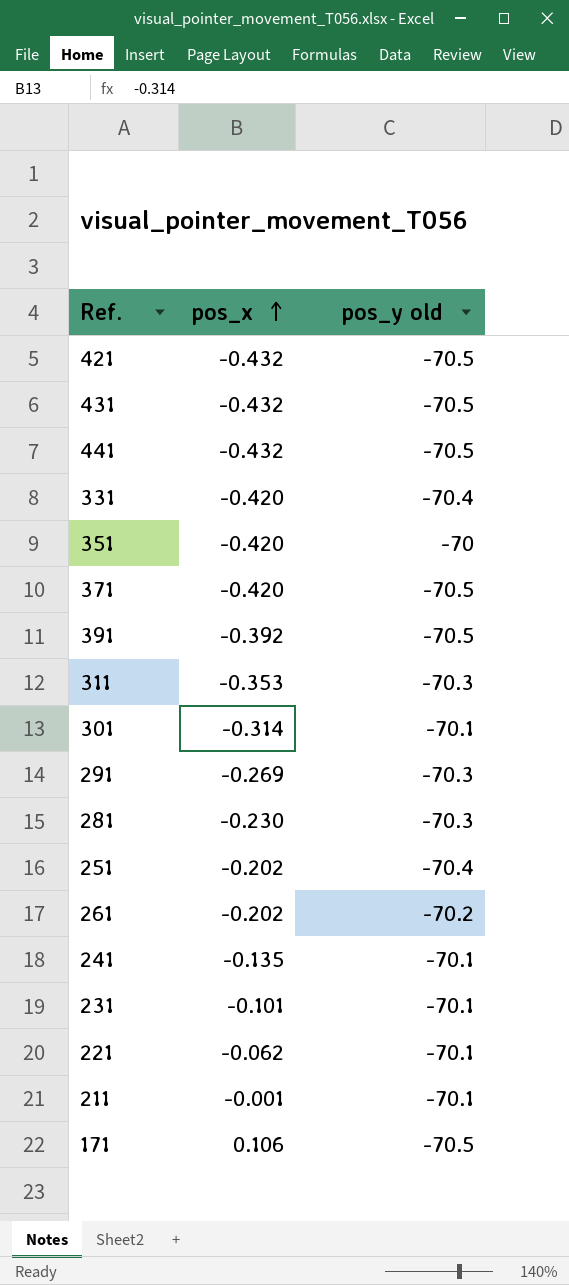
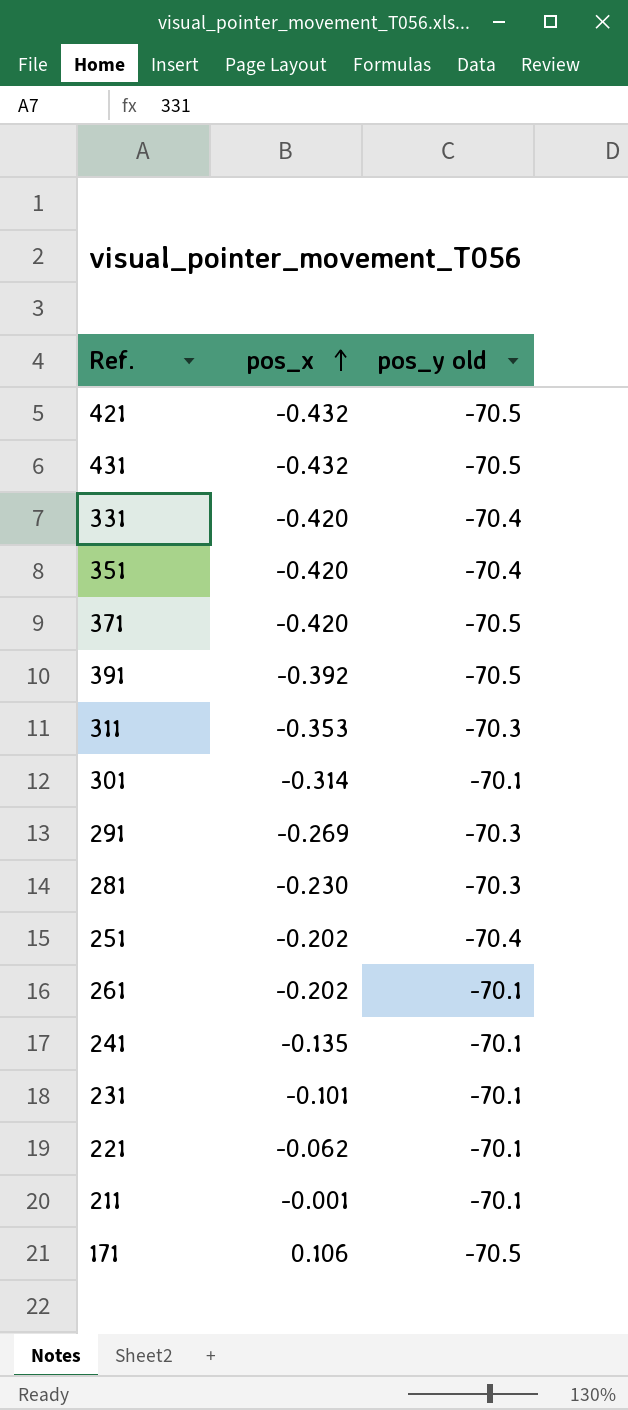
row 441: -0.432 | -70.5 -> none
351 | pos_y old: -70 -> -70.4
261 | pos_y old: -70.2 -> -70.1

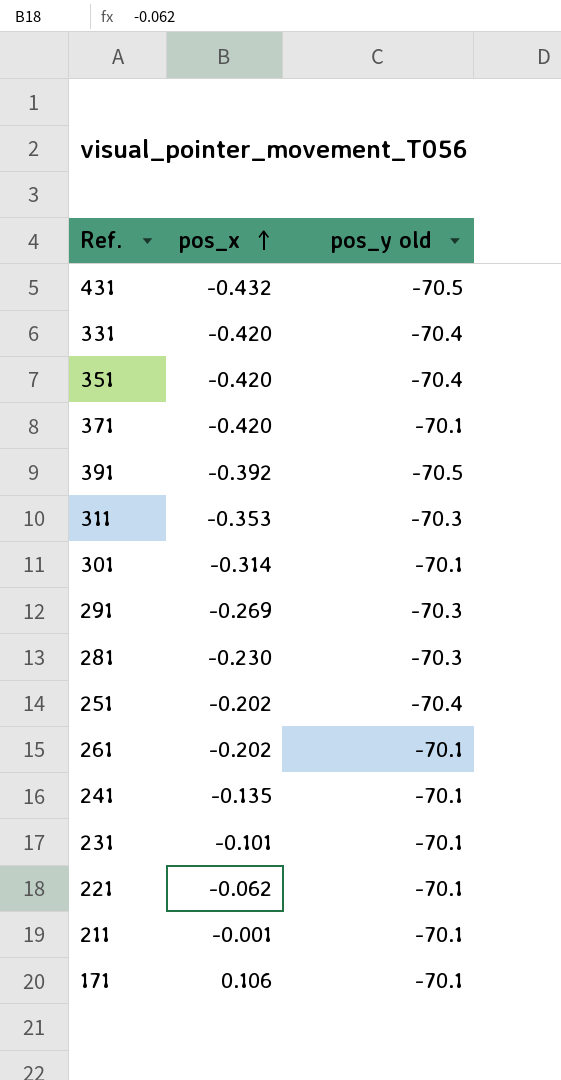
row 421: -0.432 | -70.5 -> none
371 | pos_y old: -70.5 -> -70.1
171 | pos_y old: -70.5 -> -70.1

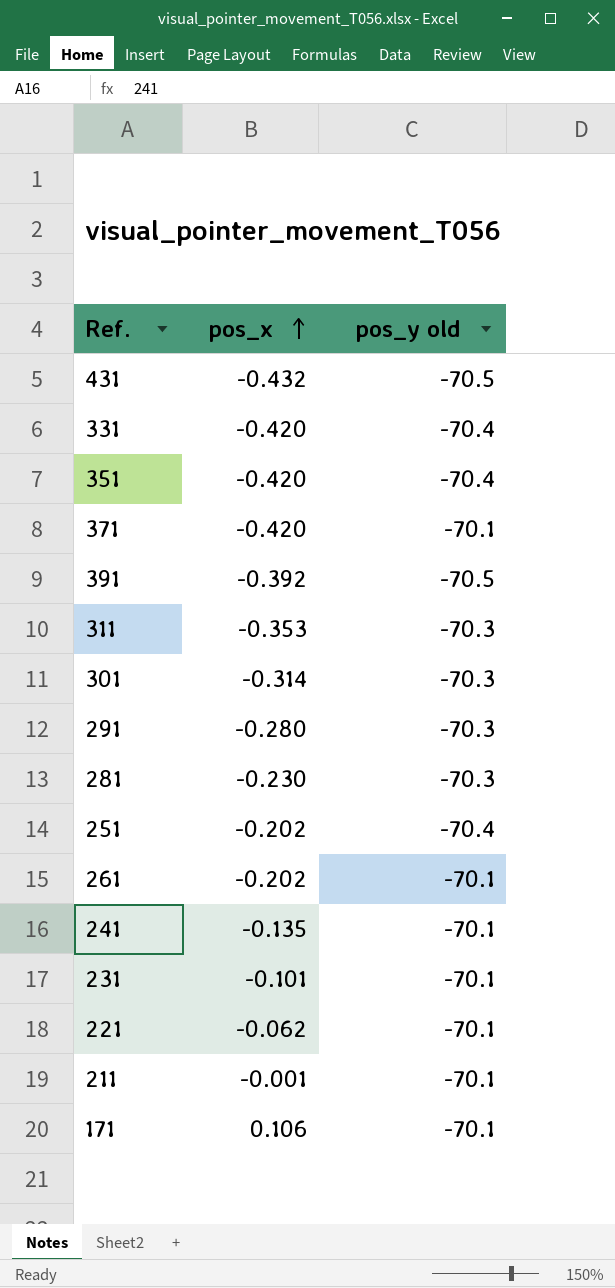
301 | pos_y old: -70.1 -> -70.3
291 | pos_x: -0.269 -> -0.280

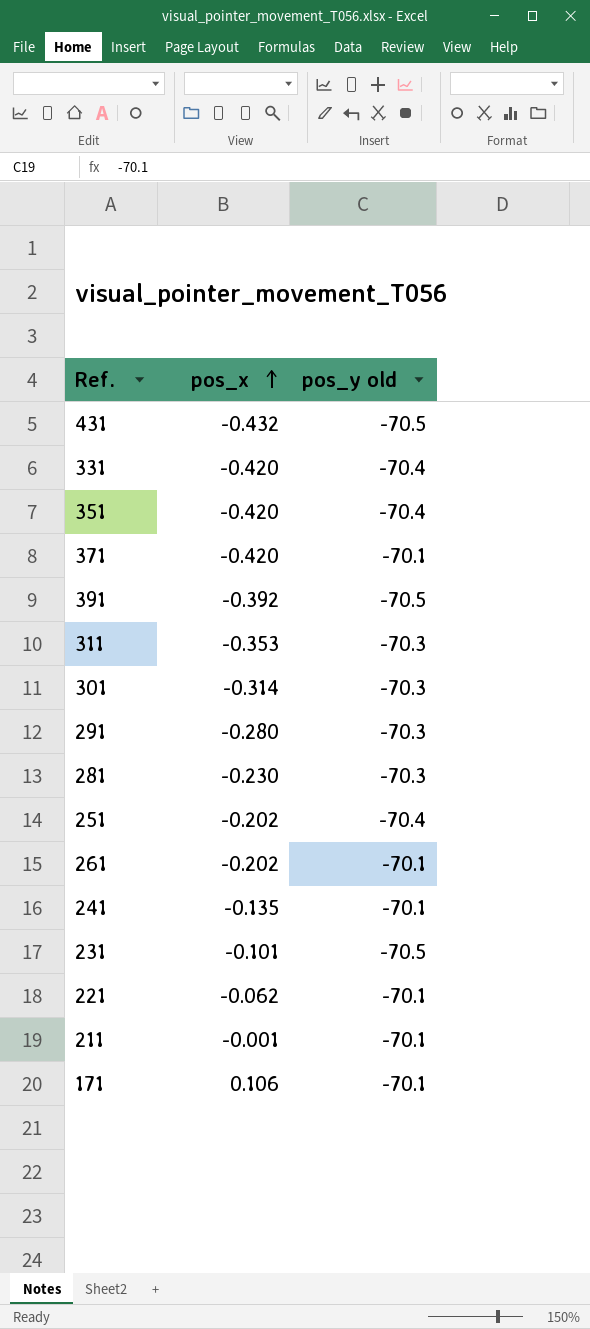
231 | pos_y old: -70.1 -> -70.5

